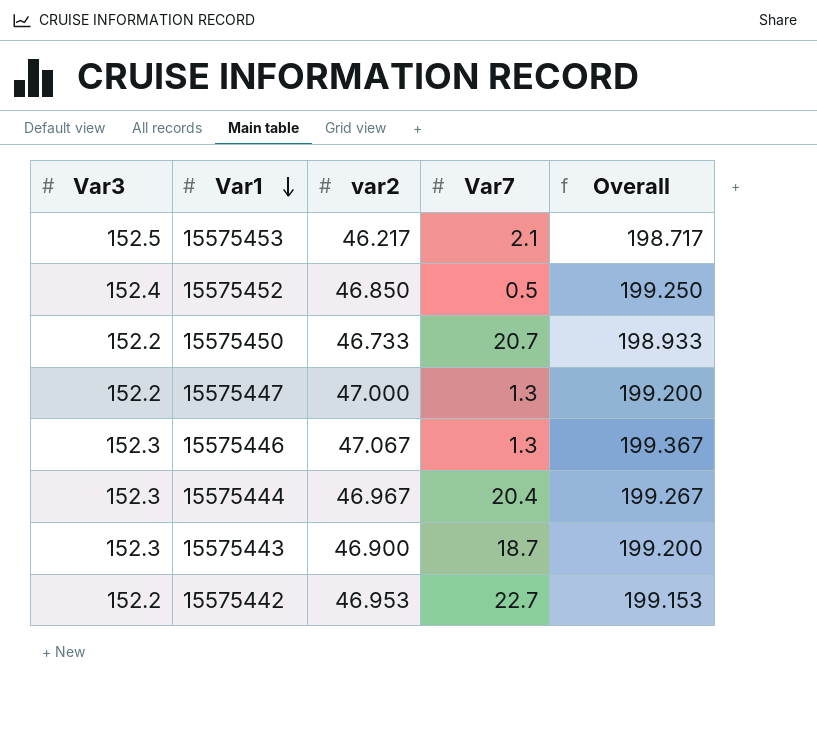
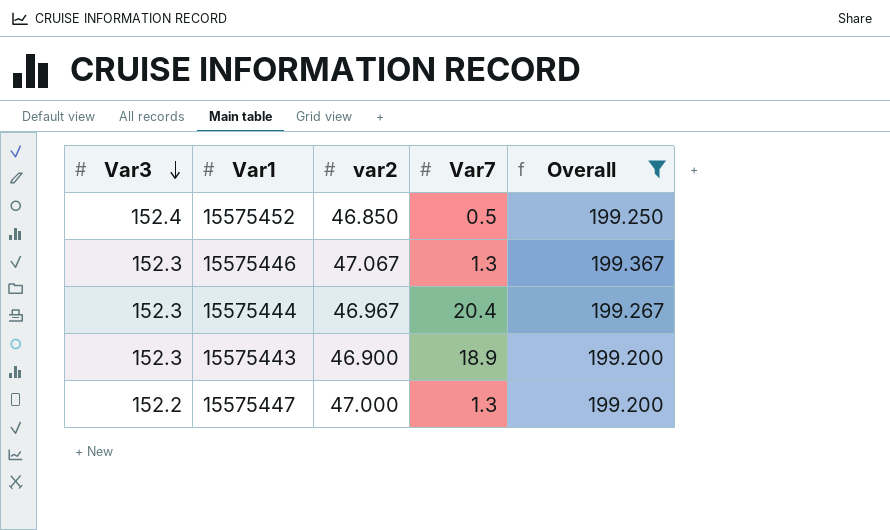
filter: none -> Overall >= 199.200
row order: Var1 descending -> Var3 descending
15575443 | Var7: 18.7 -> 18.9

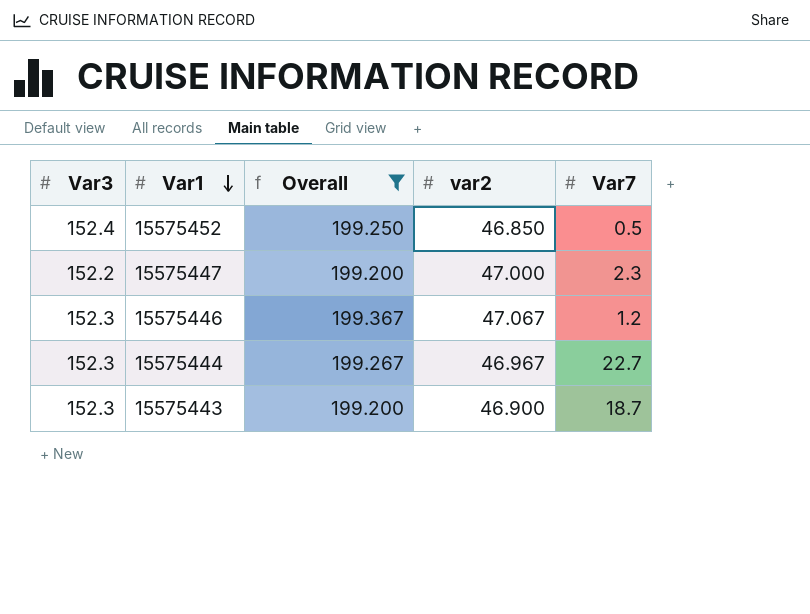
row order: Var3 descending -> Var1 descending
column Overall | position: 5 -> 3
15575447 | Var7: 1.3 -> 2.3
15575446 | Var7: 1.3 -> 1.2
15575444 | Var7: 20.4 -> 22.7
15575443 | Var7: 18.9 -> 18.7

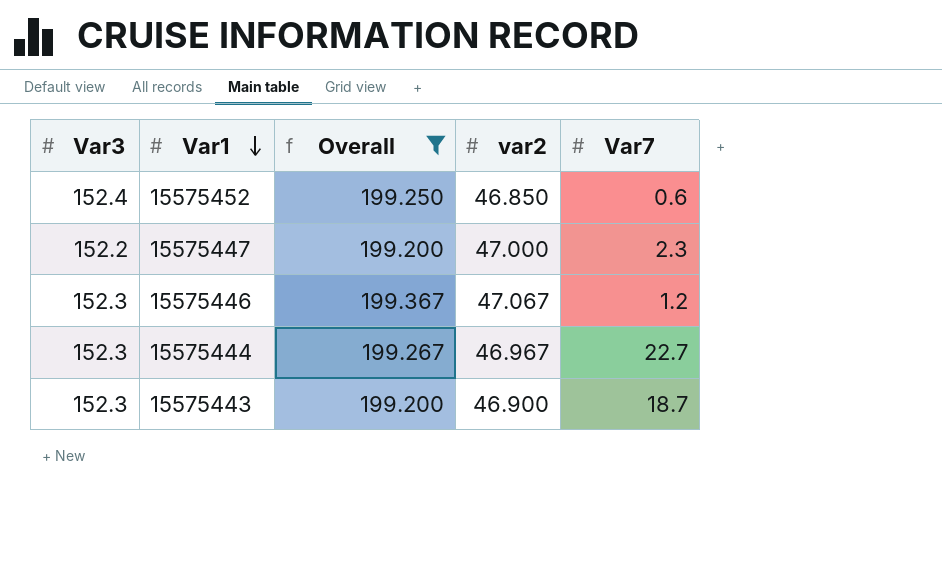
15575452 | Var7: 0.5 -> 0.6

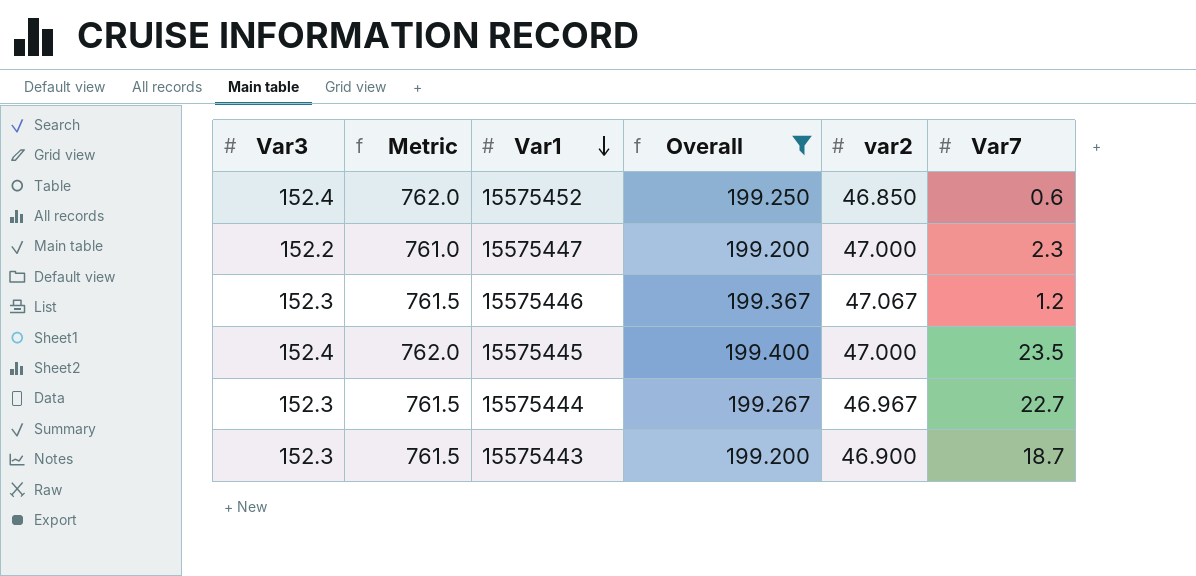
column Metric | formula: none -> [Var3] * 5
row 15575445: none -> 152.4 | 762.0 | 199.400 | 47.000 | 23.5

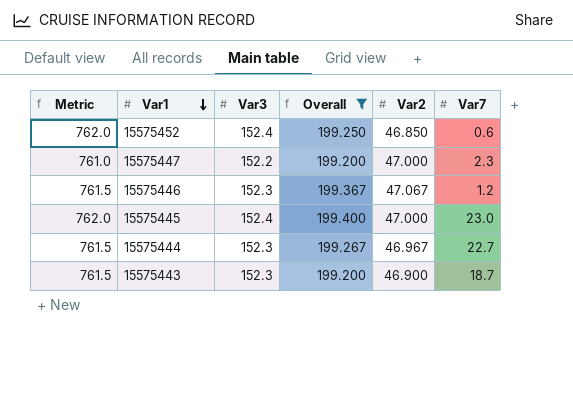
column Var3 | position: 1 -> 3
column name: var2 -> Var2
15575445 | Var7: 23.5 -> 23.0

